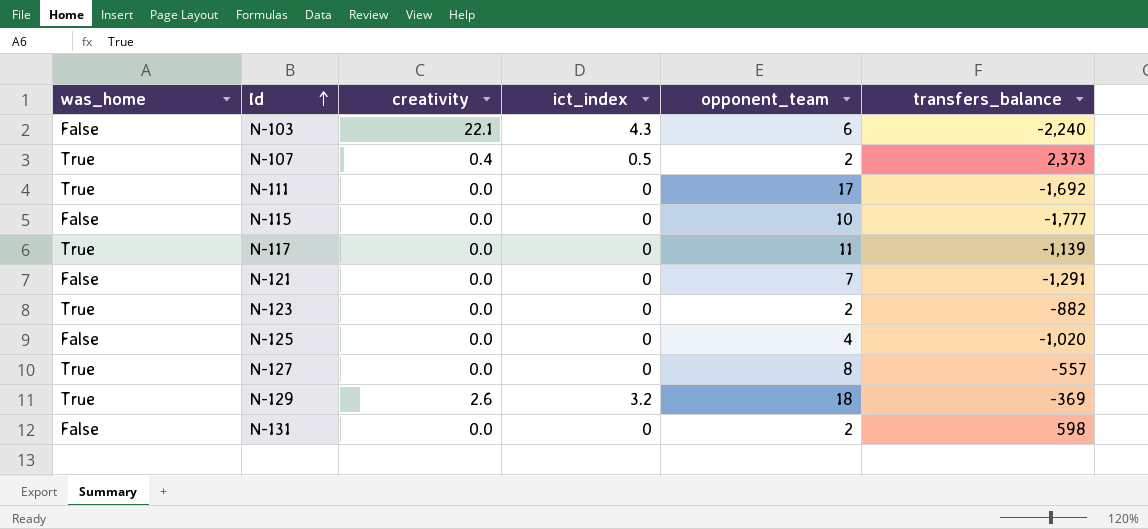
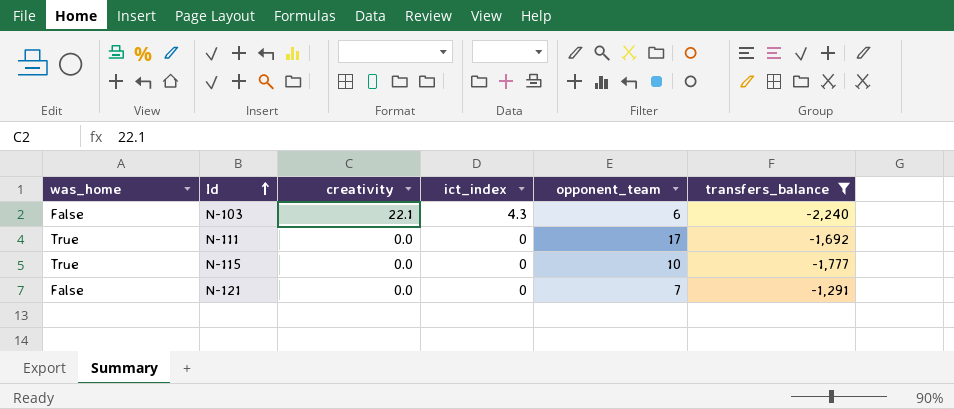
filter: none -> transfers_balance <= -1,291
N-115 | was_home: False -> True

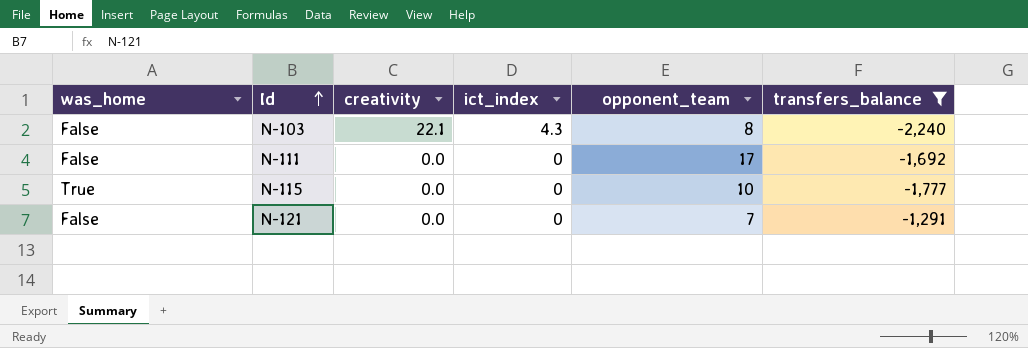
N-103 | opponent_team: 6 -> 8
N-111 | was_home: True -> False

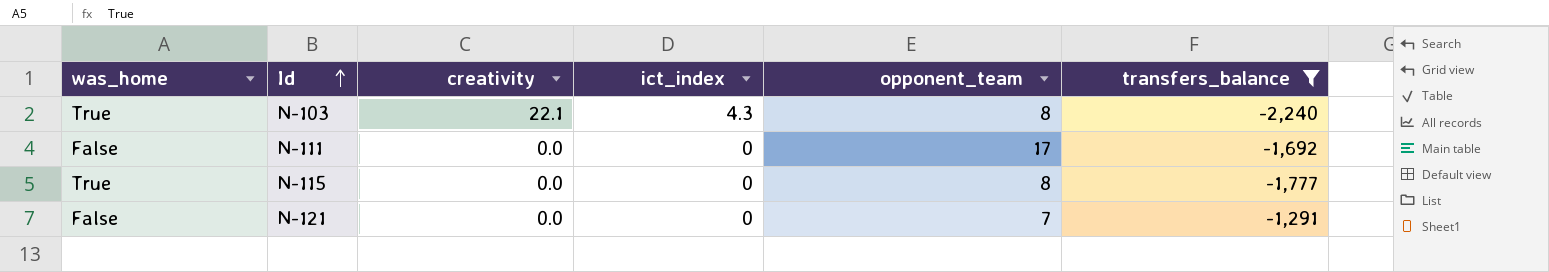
N-103 | was_home: False -> True
N-115 | opponent_team: 10 -> 8

